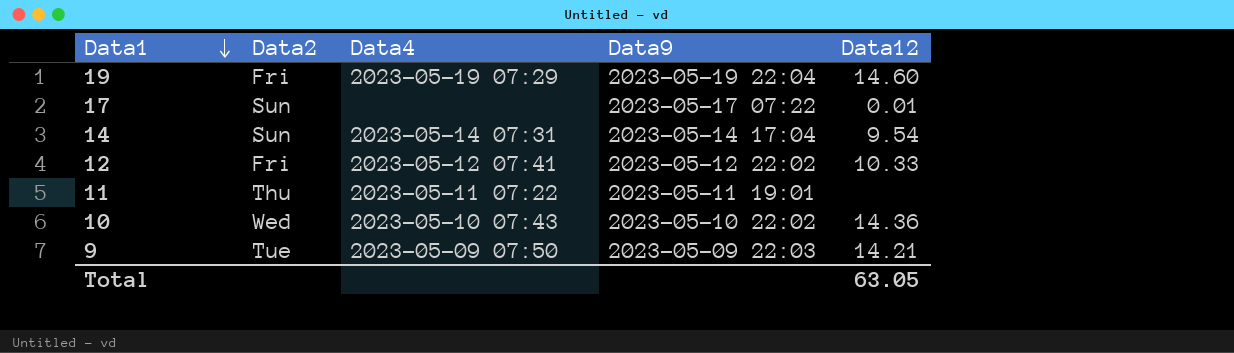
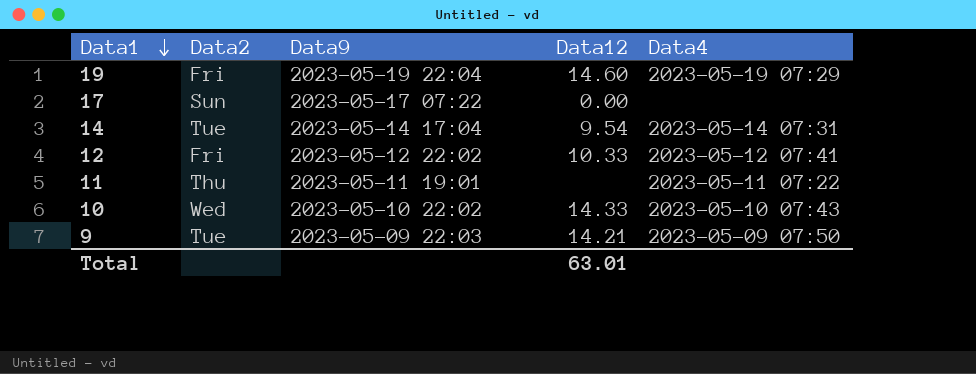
column Data4 | position: 3 -> 5
17 | Data12: 0.01 -> 0.00
14 | Data2: Sun -> Tue
10 | Data12: 14.36 -> 14.33
Total | Data12: 63.05 -> 63.01

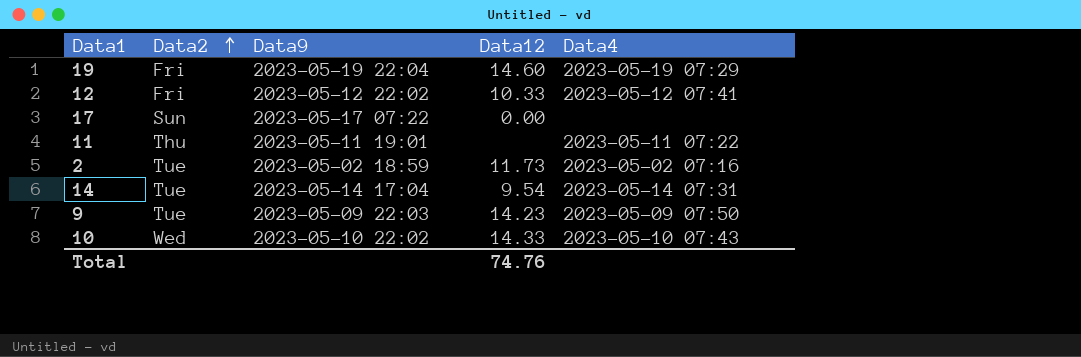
row order: Data1 descending -> Data2 ascending
row 2: none -> Tue | 2023-05-02 18:59 | 11.73 | 2023-05-02 07:16
9 | Data12: 14.21 -> 14.23
Total | Data12: 63.01 -> 74.76

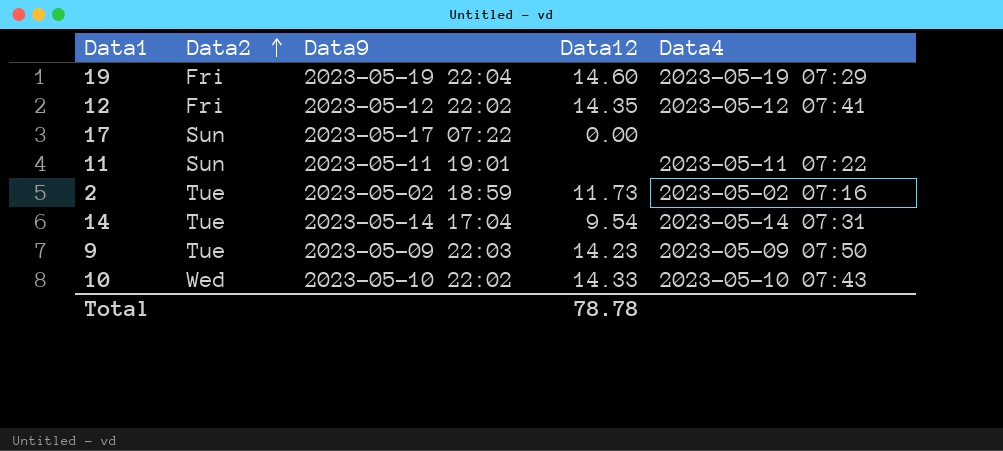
12 | Data12: 10.33 -> 14.35
11 | Data2: Thu -> Sun
Total | Data12: 74.76 -> 78.78

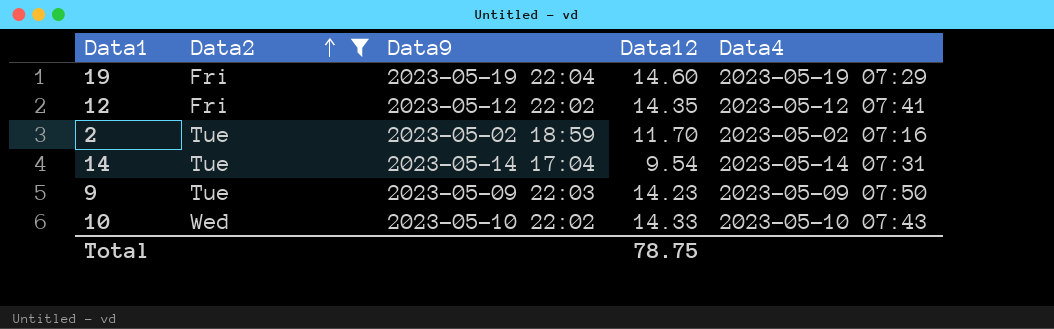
filter: none -> Data2 != Sun
2 | Data12: 11.73 -> 11.70
Total | Data12: 78.78 -> 78.75

